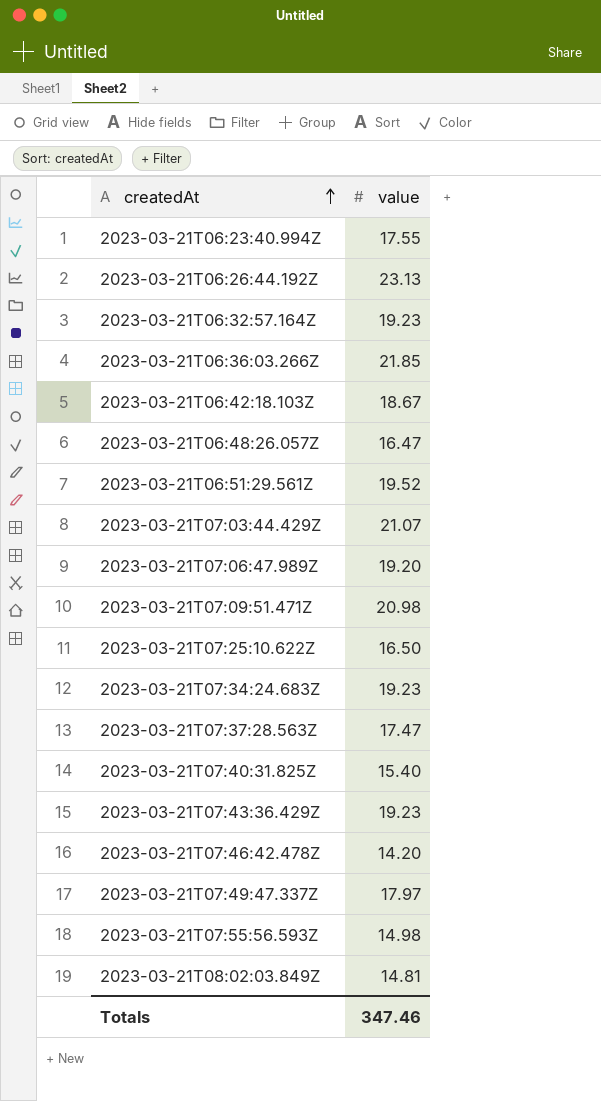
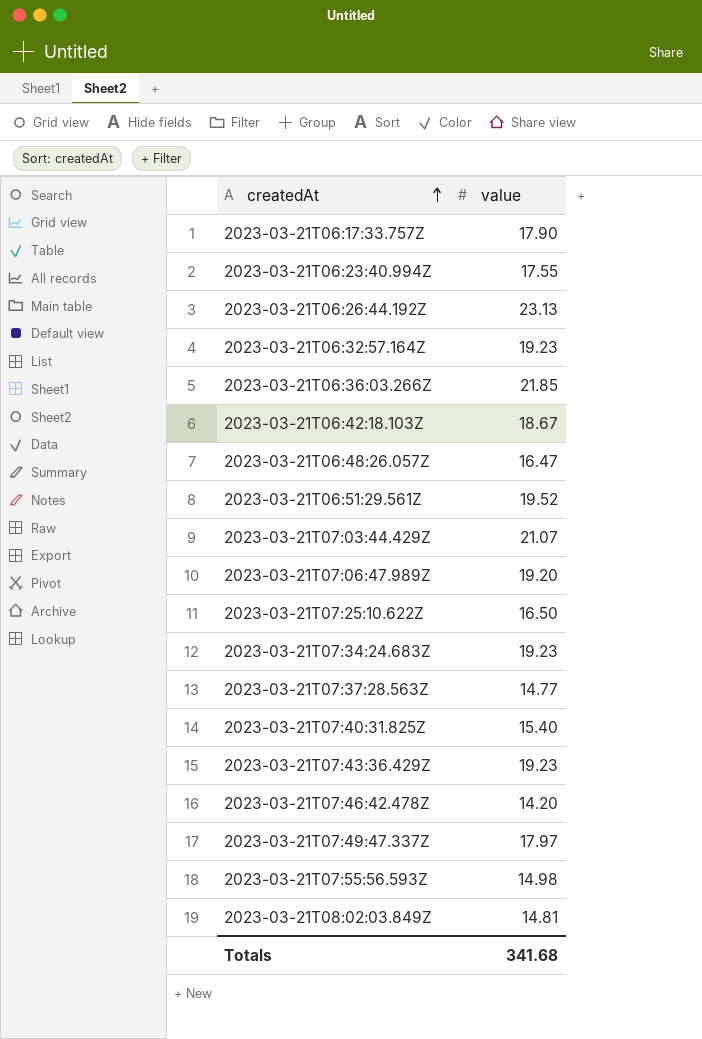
row 2023-03-21T07:09:51.471Z: 20.98 -> none
row 2023-03-21T06:17:33.757Z: none -> 17.90
2023-03-21T07:37:28.563Z | value: 17.47 -> 14.77
Totals | value: 347.46 -> 341.68

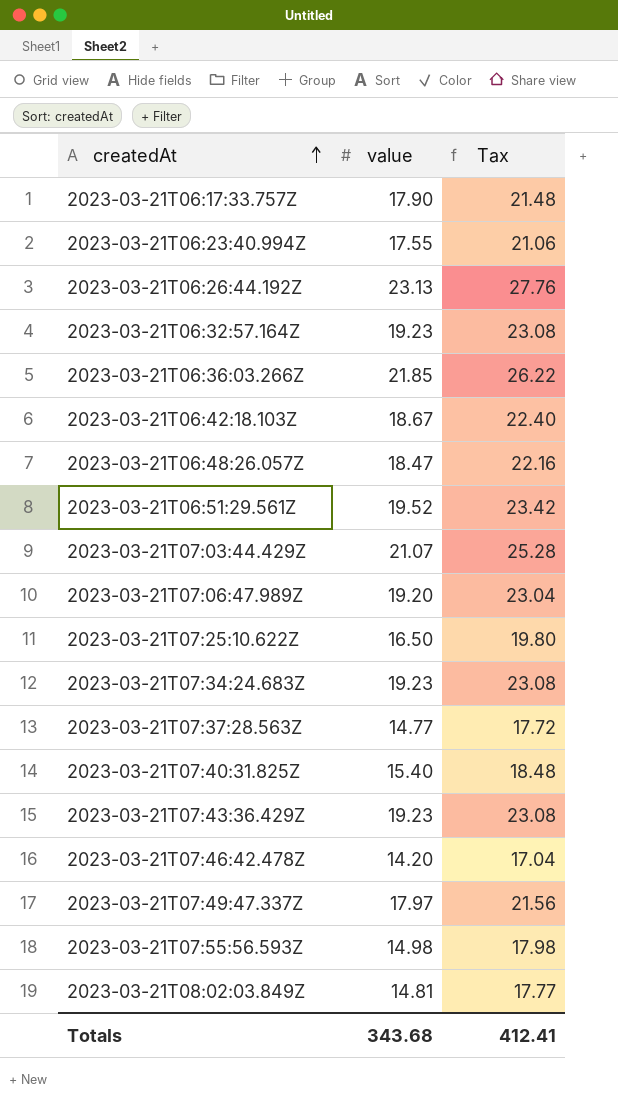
column Tax | formula: none -> [value] * 1.2
2023-03-21T06:48:26.057Z | value: 16.47 -> 18.47
Totals | value: 341.68 -> 343.68

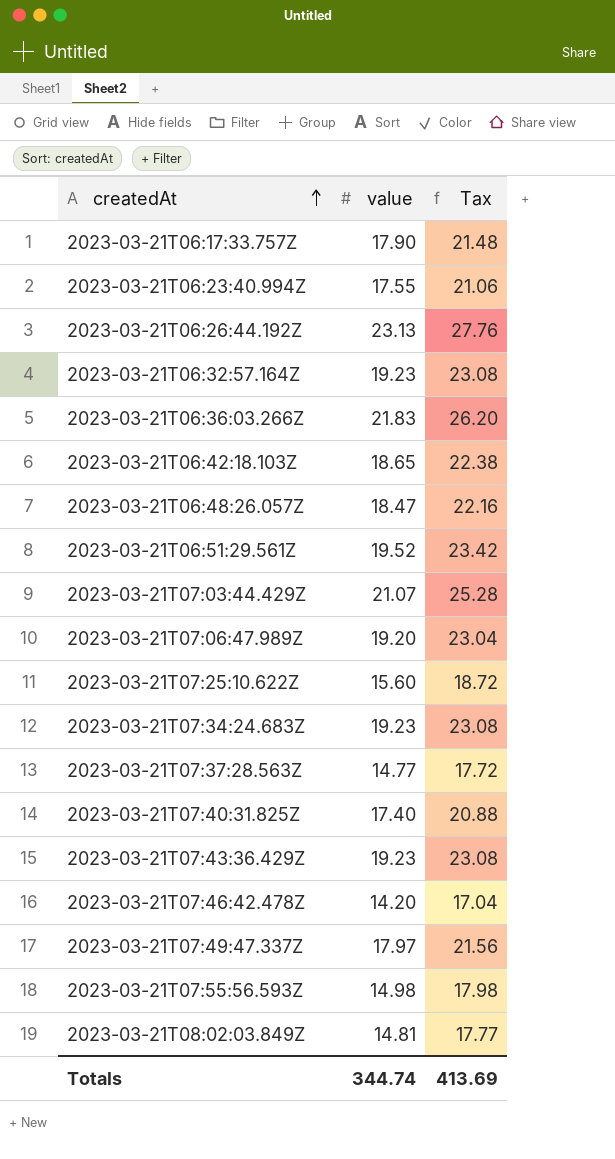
2023-03-21T06:36:03.266Z | value: 21.85 -> 21.83
2023-03-21T06:36:03.266Z | Tax: 26.22 -> 26.20
2023-03-21T06:42:18.103Z | value: 18.67 -> 18.65
2023-03-21T06:42:18.103Z | Tax: 22.40 -> 22.38
2023-03-21T07:25:10.622Z | value: 16.50 -> 15.60
2023-03-21T07:25:10.622Z | Tax: 19.80 -> 18.72
2023-03-21T07:40:31.825Z | value: 15.40 -> 17.40
2023-03-21T07:40:31.825Z | Tax: 18.48 -> 20.88
Totals | value: 343.68 -> 344.74
Totals | Tax: 412.41 -> 413.69

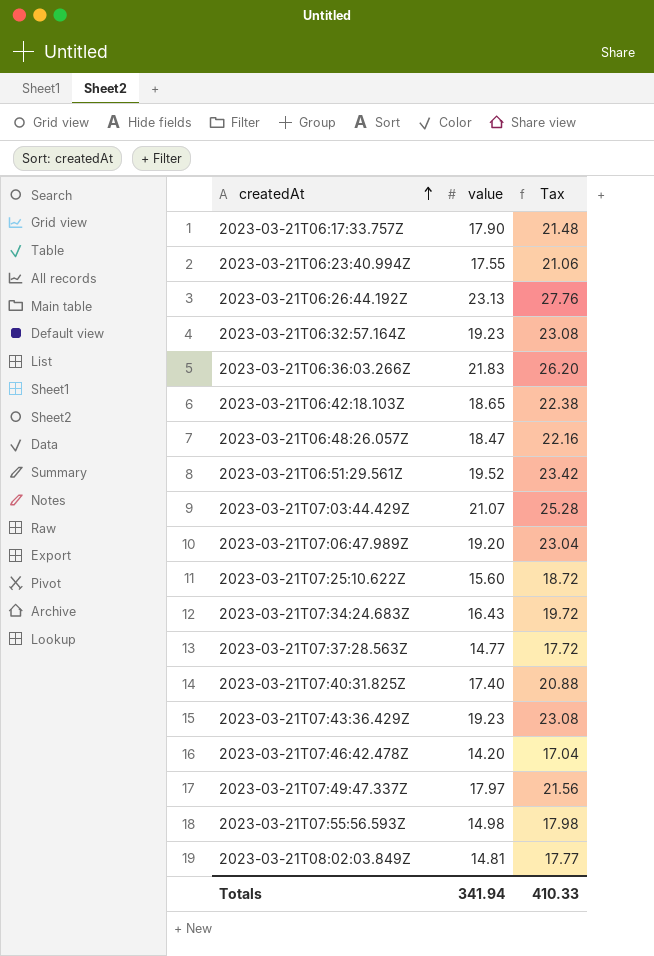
2023-03-21T07:34:24.683Z | value: 19.23 -> 16.43
2023-03-21T07:34:24.683Z | Tax: 23.08 -> 19.72
Totals | value: 344.74 -> 341.94
Totals | Tax: 413.69 -> 410.33

